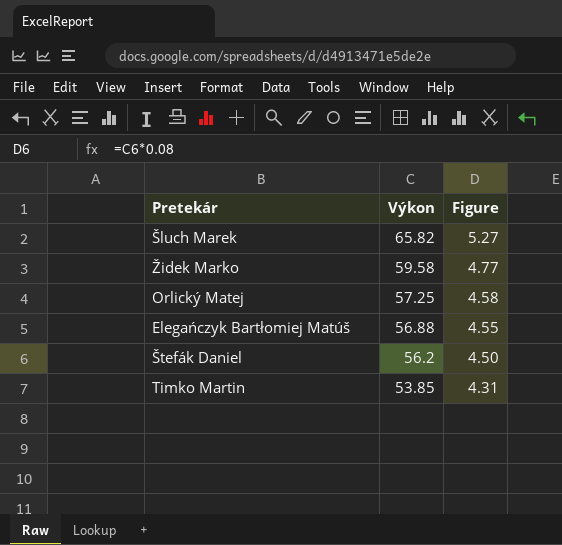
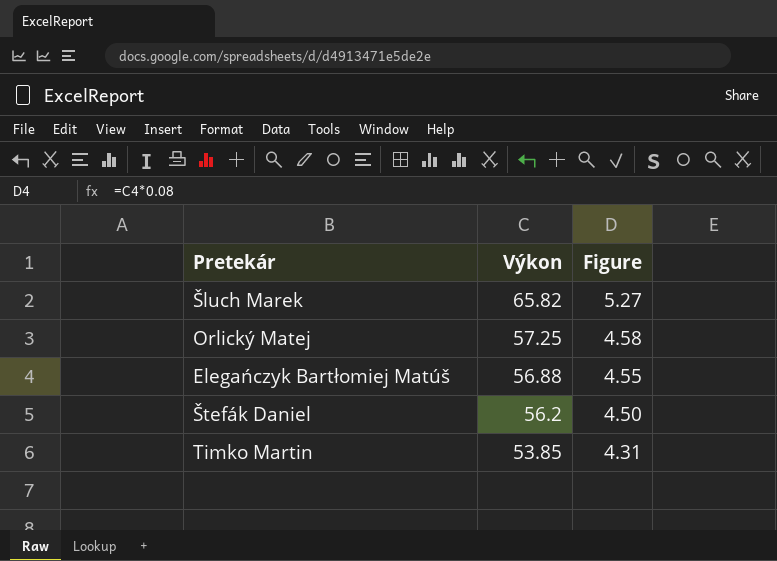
row Židek Marko: 59.58 | 4.77 -> none

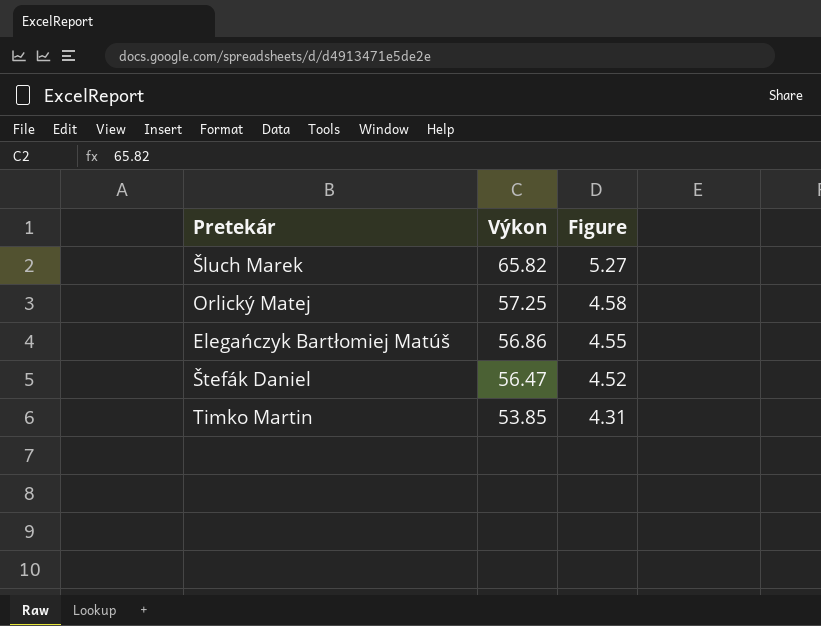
Elegańczyk Bartłomiej Matúš | Výkon: 56.88 -> 56.86
Štefák Daniel | Výkon: 56.2 -> 56.47
Štefák Daniel | Figure: 4.50 -> 4.52

